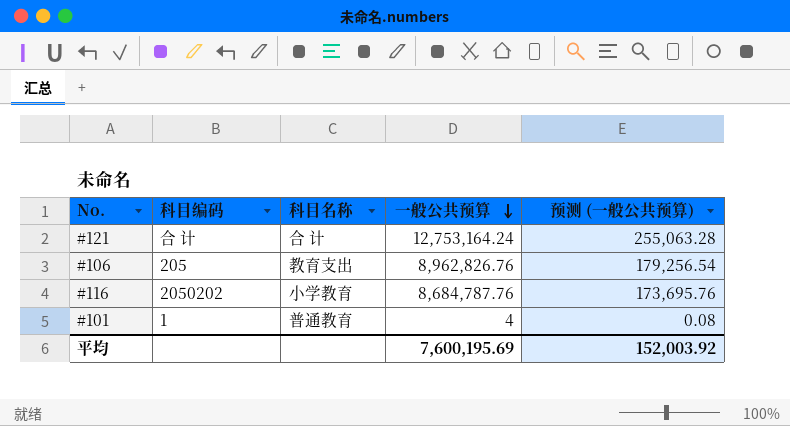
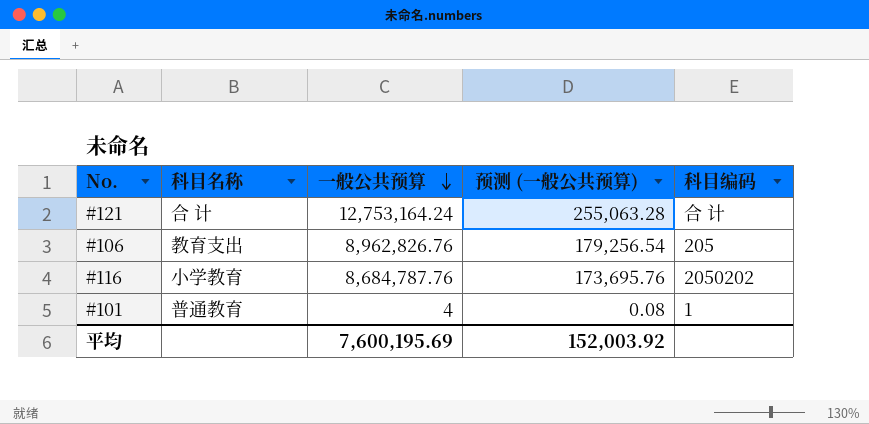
column 科目编码 | position: 2 -> 5

